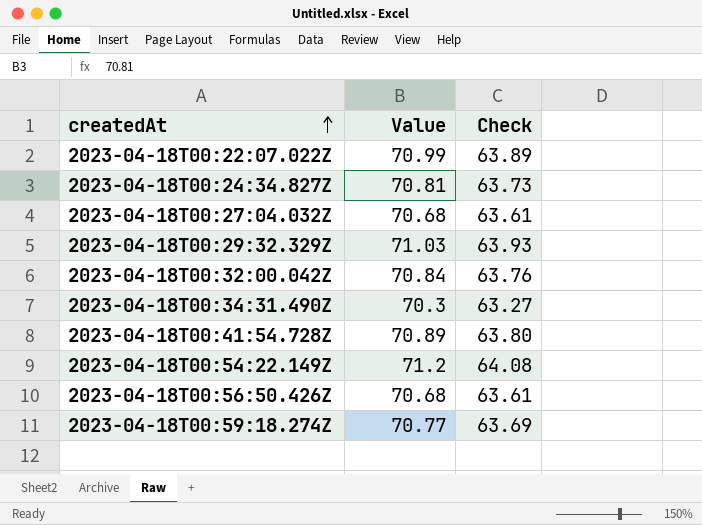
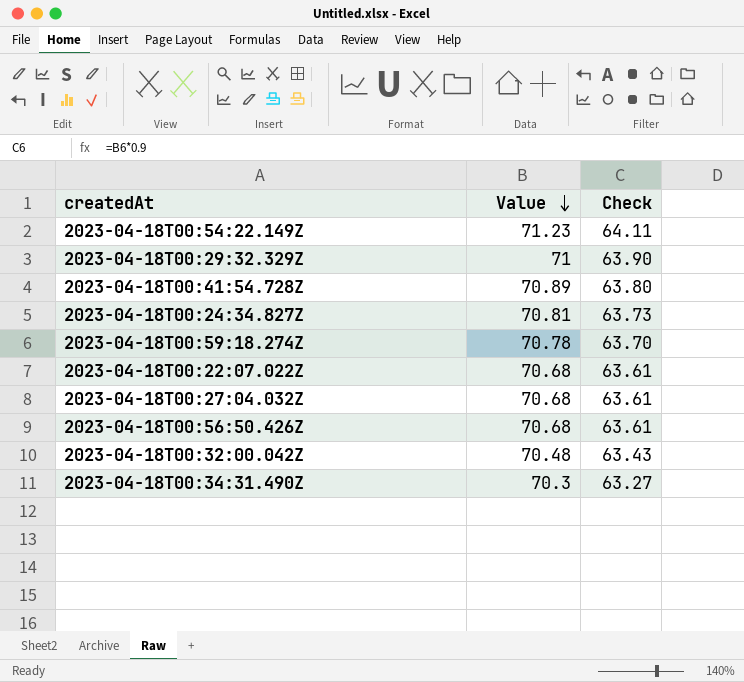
row order: createdAt ascending -> Value descending
2023-04-18T00:54:22.149Z | Value: 71.2 -> 71.23
2023-04-18T00:54:22.149Z | Check: 64.08 -> 64.11
2023-04-18T00:29:32.329Z | Value: 71.03 -> 71
2023-04-18T00:29:32.329Z | Check: 63.93 -> 63.90
2023-04-18T00:59:18.274Z | Value: 70.77 -> 70.78
2023-04-18T00:59:18.274Z | Check: 63.69 -> 63.70
2023-04-18T00:22:07.022Z | Value: 70.99 -> 70.68
2023-04-18T00:22:07.022Z | Check: 63.89 -> 63.61
2023-04-18T00:32:00.042Z | Value: 70.84 -> 70.48
2023-04-18T00:32:00.042Z | Check: 63.76 -> 63.43

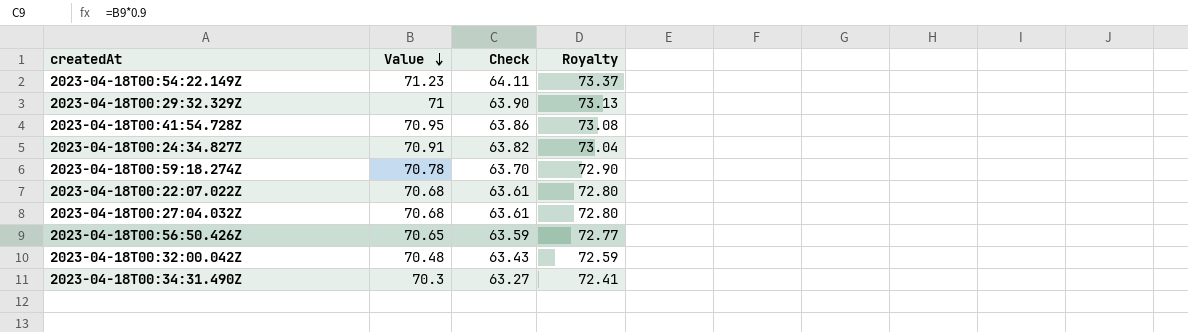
column Royalty | formula: none -> [Value] * 1.03
2023-04-18T00:41:54.728Z | Value: 70.89 -> 70.95
2023-04-18T00:41:54.728Z | Check: 63.80 -> 63.86
2023-04-18T00:24:34.827Z | Value: 70.81 -> 70.91
2023-04-18T00:24:34.827Z | Check: 63.73 -> 63.82
2023-04-18T00:56:50.426Z | Value: 70.68 -> 70.65
2023-04-18T00:56:50.426Z | Check: 63.61 -> 63.59

